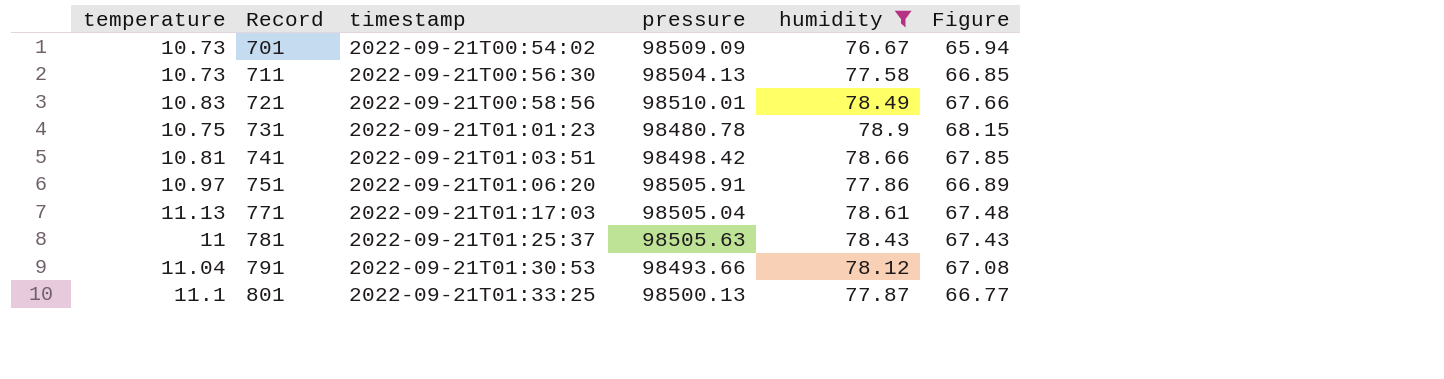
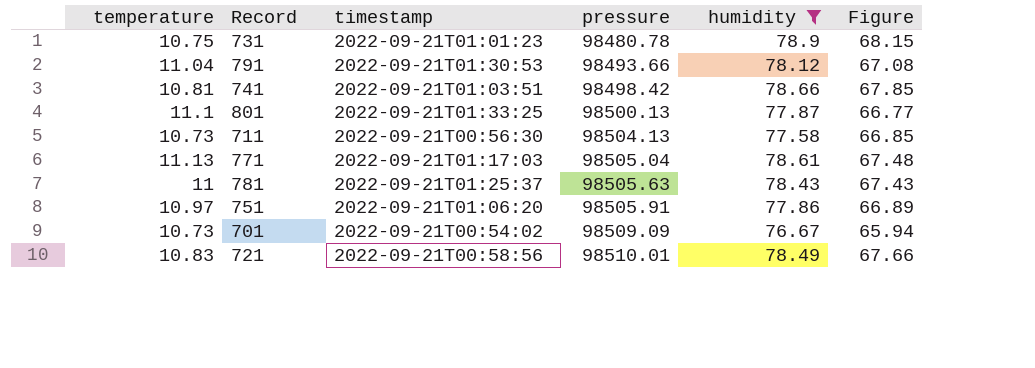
row order: Record ascending -> pressure ascending

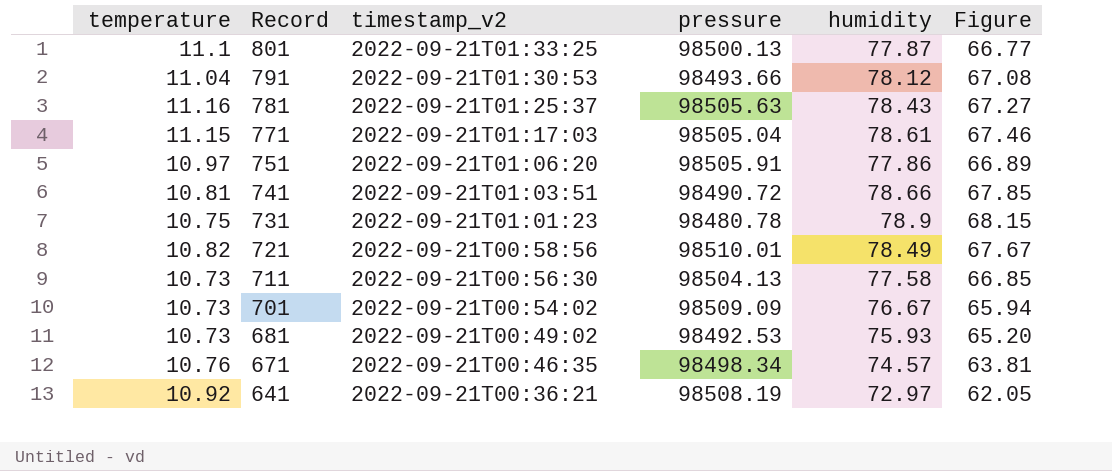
filter: humidity >= 76.67 -> none
row order: pressure ascending -> Record descending
column name: timestamp -> timestamp_v2
781 | temperature: 11 -> 11.16
781 | Figure: 67.43 -> 67.27
771 | temperature: 11.13 -> 11.15
771 | Figure: 67.48 -> 67.46
741 | pressure: 98498.42 -> 98490.72
721 | temperature: 10.83 -> 10.82
721 | Figure: 67.66 -> 67.67

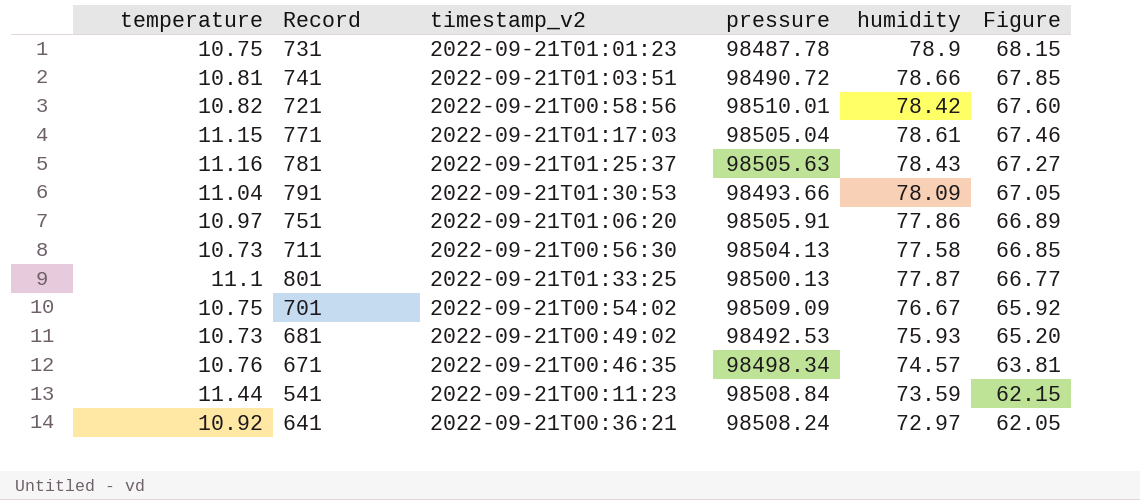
row order: Record descending -> Figure descending
731 | pressure: 98480.78 -> 98487.78
721 | humidity: 78.49 -> 78.42
721 | Figure: 67.67 -> 67.60
791 | humidity: 78.12 -> 78.09
791 | Figure: 67.08 -> 67.05
701 | temperature: 10.73 -> 10.75
701 | Figure: 65.94 -> 65.92
row 541: none -> 11.44 | 2022-09-21T00:11:23 | 98508.84 | 73.59 | 62.15
641 | pressure: 98508.19 -> 98508.24

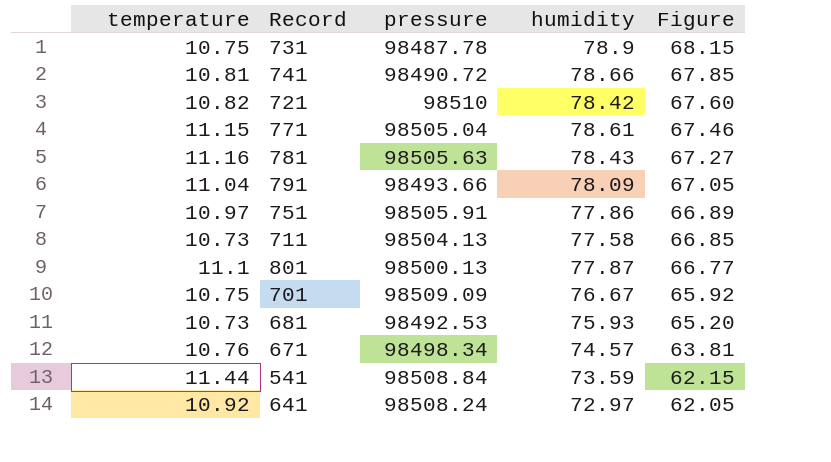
column timestamp_v2 | position: 3 -> none
721 | pressure: 98510.01 -> 98510

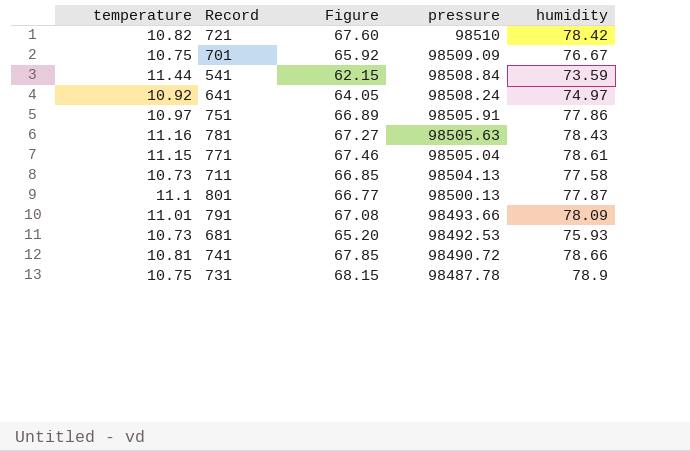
row order: Figure descending -> pressure descending
column Figure | position: 5 -> 3
row 671: 10.76 | 98498.34 | 74.57 | 63.81 -> none
641 | Figure: 62.05 -> 64.05
641 | humidity: 72.97 -> 74.97
791 | temperature: 11.04 -> 11.01
791 | Figure: 67.05 -> 67.08

